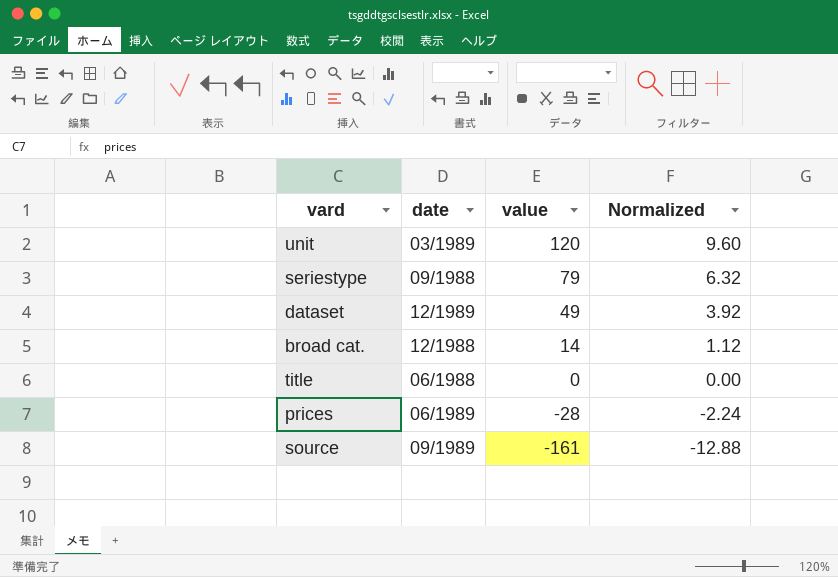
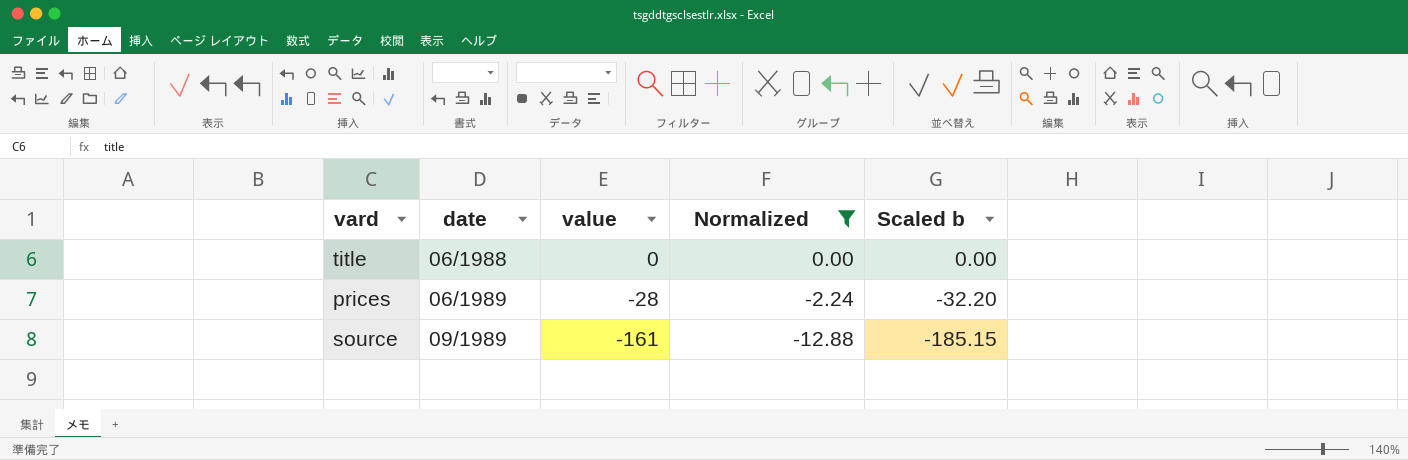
filter: none -> Normalized <= 0.00
column Scaled b | formula: none -> [value] * 1.15

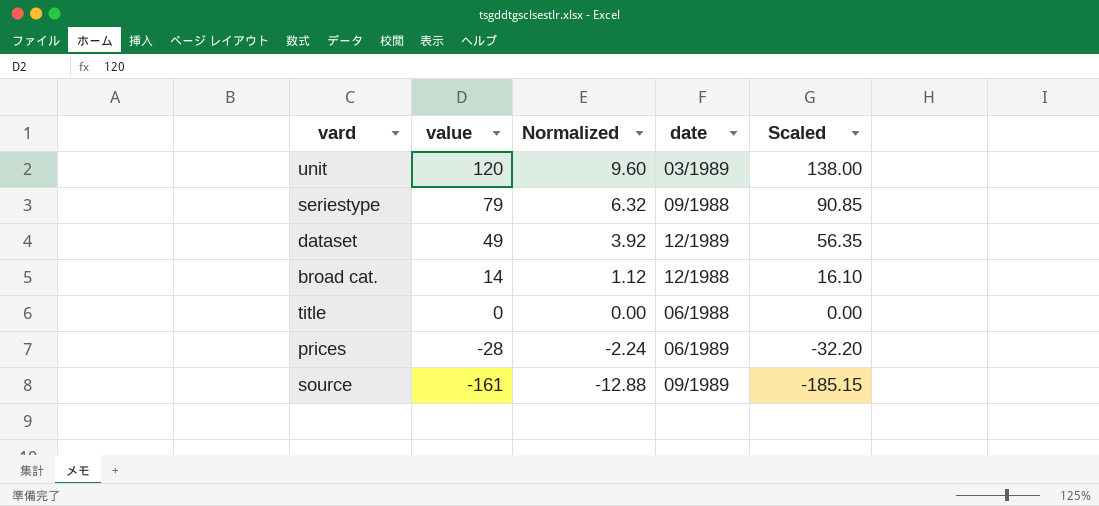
filter: Normalized <= 0.00 -> none
column date | position: 2 -> 4
column name: Scaled b -> Scaled

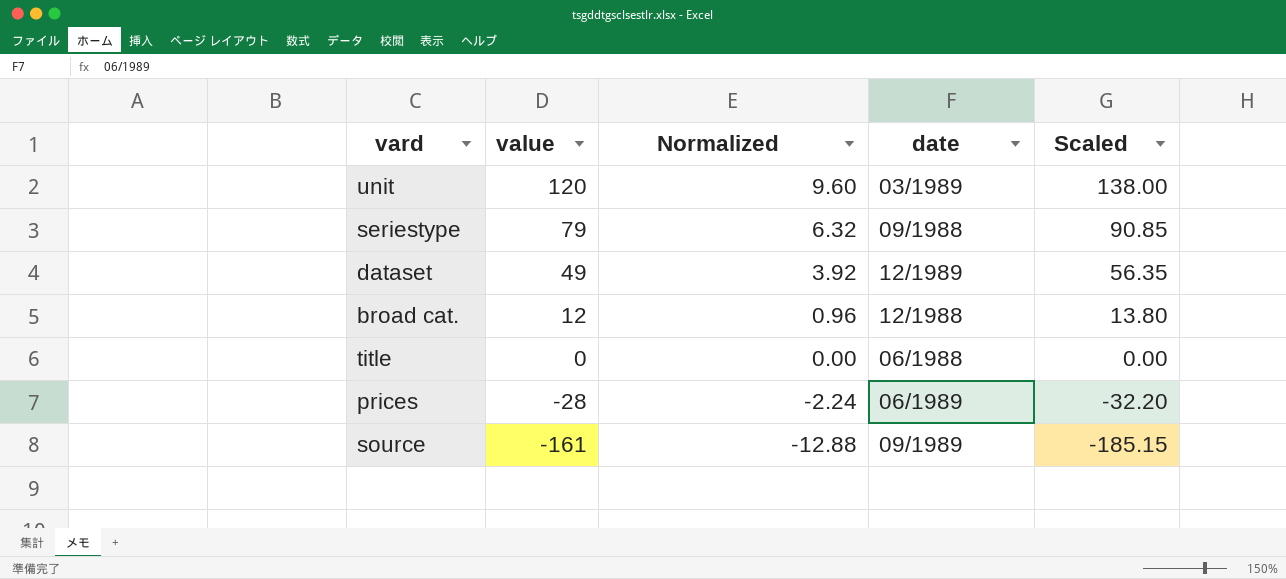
broad cat. | value: 14 -> 12
broad cat. | Normalized: 1.12 -> 0.96
broad cat. | Scaled: 16.10 -> 13.80

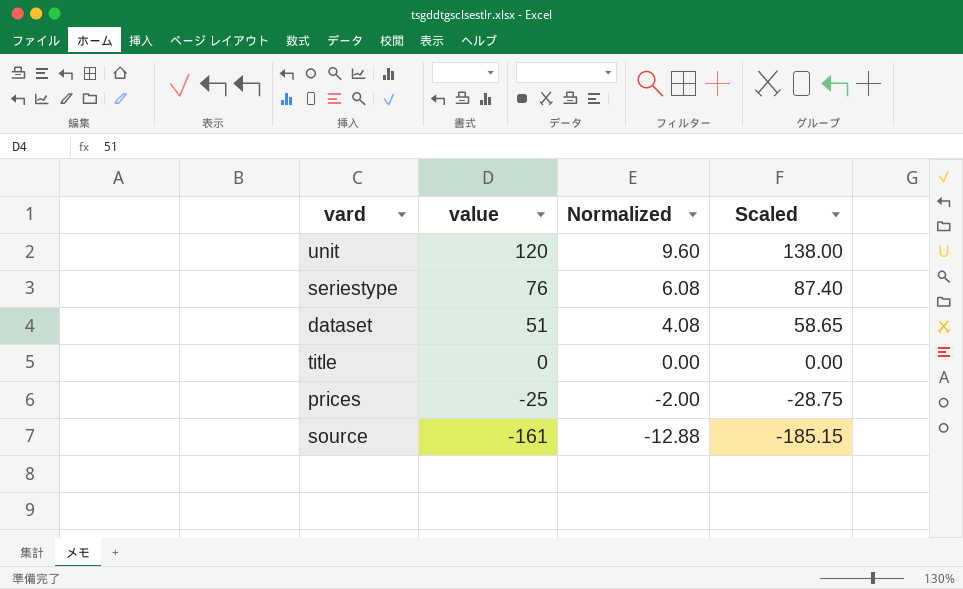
column date | position: 4 -> none
row broad cat.: 12 | 0.96 | 12/1988 | 13.80 -> none
seriestype | value: 79 -> 76
seriestype | Normalized: 6.32 -> 6.08
seriestype | Scaled: 90.85 -> 87.40
dataset | value: 49 -> 51
dataset | Normalized: 3.92 -> 4.08
dataset | Scaled: 56.35 -> 58.65
prices | value: -28 -> -25
prices | Normalized: -2.24 -> -2.00
prices | Scaled: -32.20 -> -28.75

